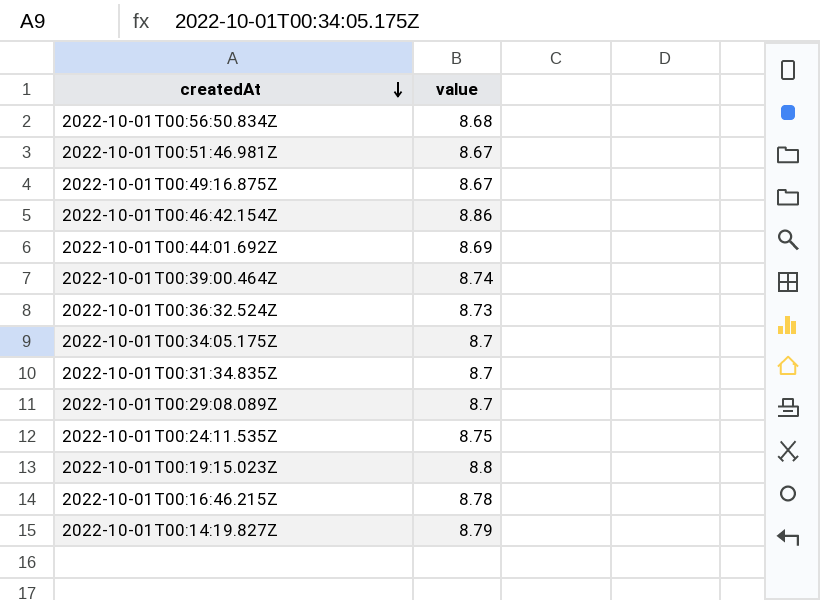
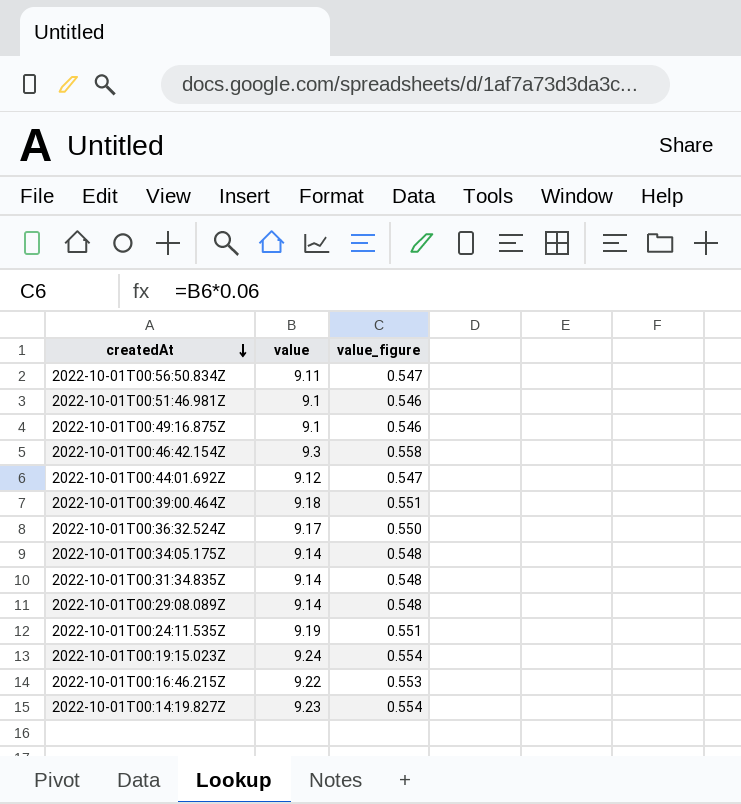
column value_figure | formula: none -> [value] * 0.06
2022-10-01T00:56:50.834Z | value: 8.68 -> 9.11
2022-10-01T00:51:46.981Z | value: 8.67 -> 9.1
2022-10-01T00:49:16.875Z | value: 8.67 -> 9.1
2022-10-01T00:46:42.154Z | value: 8.86 -> 9.3
2022-10-01T00:44:01.692Z | value: 8.69 -> 9.12
2022-10-01T00:39:00.464Z | value: 8.74 -> 9.18
2022-10-01T00:36:32.524Z | value: 8.73 -> 9.17
2022-10-01T00:34:05.175Z | value: 8.7 -> 9.14
2022-10-01T00:31:34.835Z | value: 8.7 -> 9.14
2022-10-01T00:29:08.089Z | value: 8.7 -> 9.14
2022-10-01T00:24:11.535Z | value: 8.75 -> 9.19
2022-10-01T00:19:15.023Z | value: 8.8 -> 9.24
2022-10-01T00:16:46.215Z | value: 8.78 -> 9.22
2022-10-01T00:14:19.827Z | value: 8.79 -> 9.23

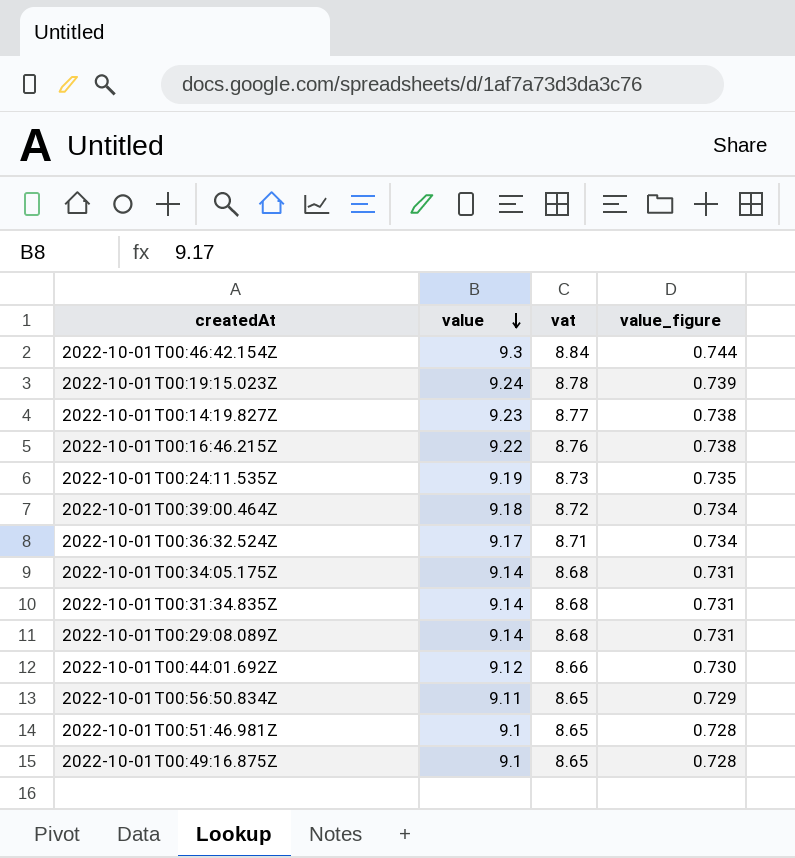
row order: createdAt descending -> value descending
column vat | formula: none -> [value] * 0.95
column value_figure | formula: [value] * 0.06 -> [value] * 0.08

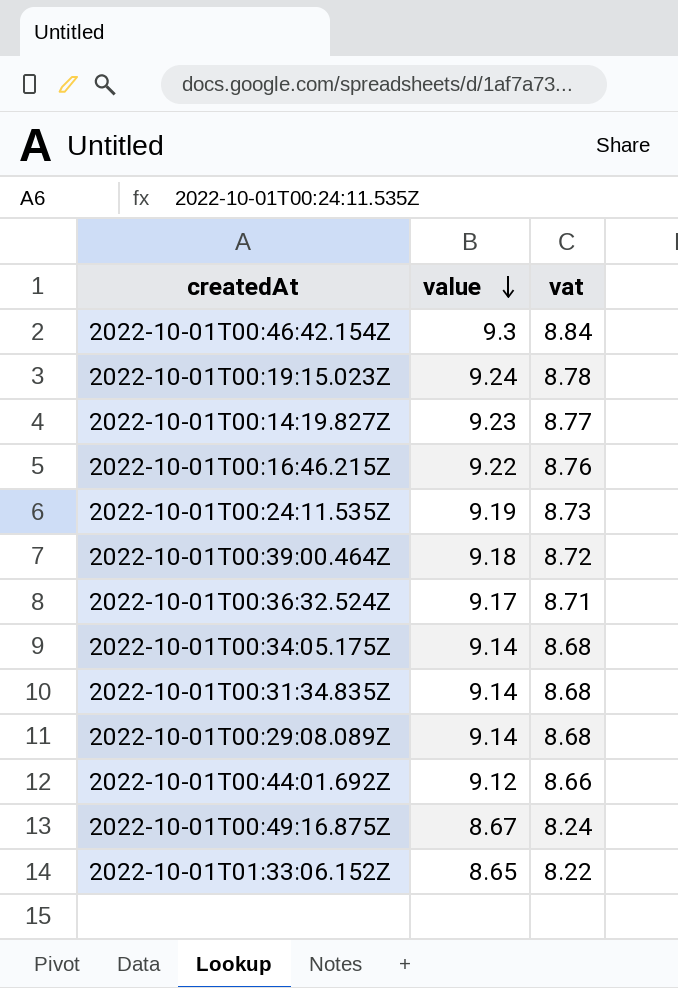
column value_figure | formula: [value] * 0.08 -> none
row 2022-10-01T00:56:50.834Z: 9.11 | 8.65 | 0.729 -> none
row 2022-10-01T00:51:46.981Z: 9.1 | 8.65 | 0.728 -> none
2022-10-01T00:49:16.875Z | value: 9.1 -> 8.67
2022-10-01T00:49:16.875Z | vat: 8.65 -> 8.24
row 2022-10-01T01:33:06.152Z: none -> 8.65 | 8.22

